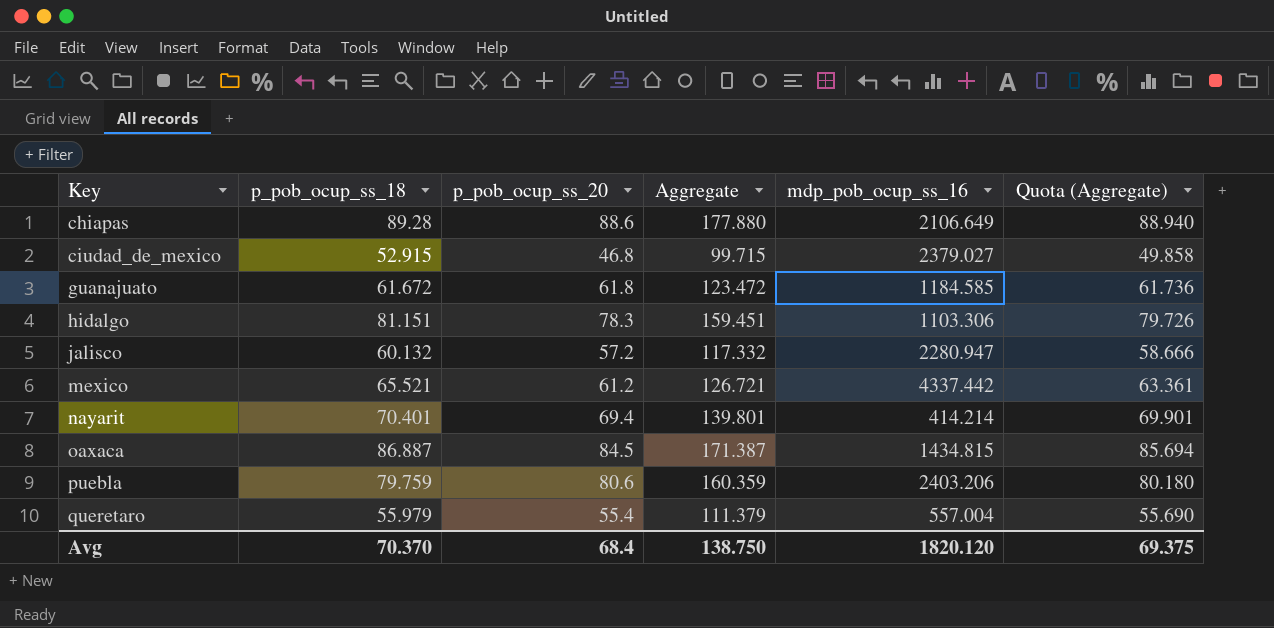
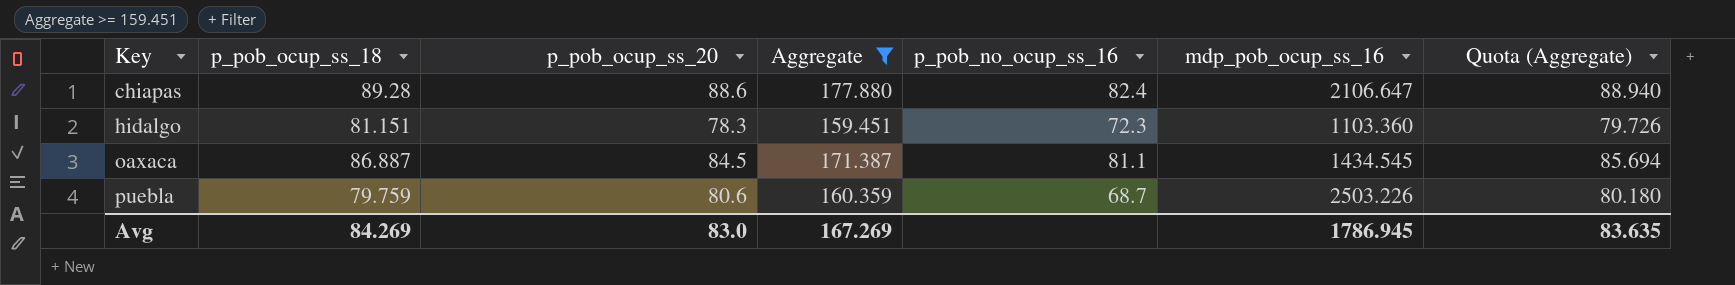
filter: none -> Aggregate >= 159.451
column p_pob_no_ocup_ss_16 | position: none -> 5
chiapas | mdp_pob_ocup_ss_16: 2106.649 -> 2106.647
hidalgo | mdp_pob_ocup_ss_16: 1103.306 -> 1103.360
oaxaca | mdp_pob_ocup_ss_16: 1434.815 -> 1434.545
puebla | mdp_pob_ocup_ss_16: 2403.206 -> 2503.226
Avg | p_pob_ocup_ss_18: 70.370 -> 84.269
Avg | p_pob_ocup_ss_20: 68.4 -> 83.0
Avg | Aggregate: 138.750 -> 167.269
Avg | mdp_pob_ocup_ss_16: 1820.120 -> 1786.945
Avg | Quota (Aggregate): 69.375 -> 83.635

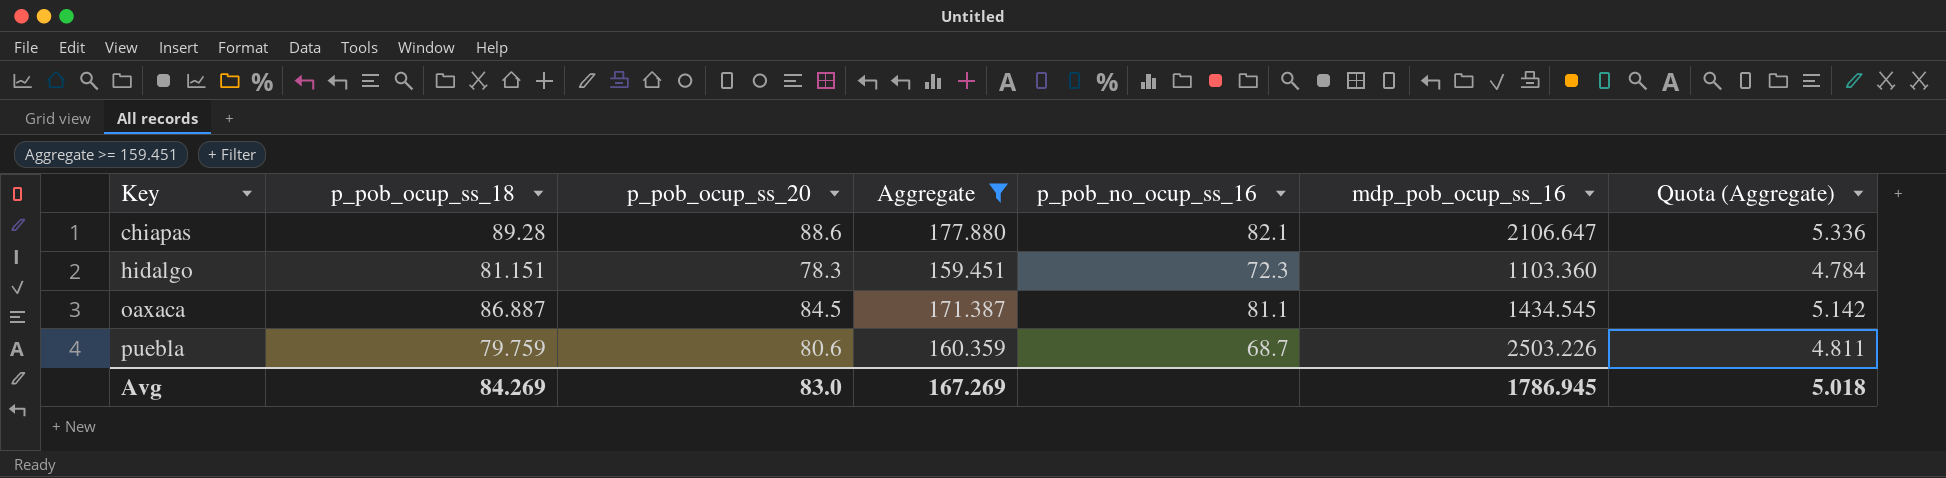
column Quota (Aggregate) | formula: [Aggregate] * 0.5 -> [Aggregate] * 0.03
chiapas | p_pob_no_ocup_ss_16: 82.4 -> 82.1
Avg | Quota (Aggregate): 83.635 -> 5.018

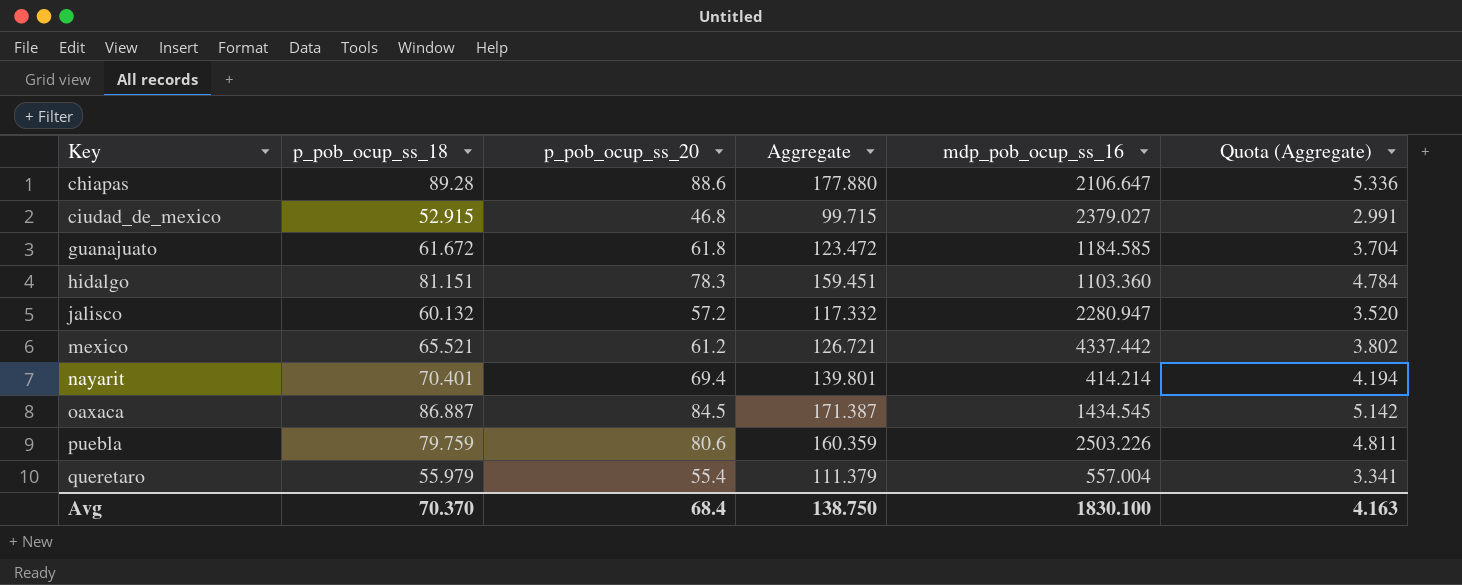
filter: Aggregate >= 159.451 -> none
column p_pob_no_ocup_ss_16 | position: 5 -> none
Avg | p_pob_ocup_ss_18: 84.269 -> 70.370
Avg | p_pob_ocup_ss_20: 83.0 -> 68.4
Avg | Aggregate: 167.269 -> 138.750
Avg | mdp_pob_ocup_ss_16: 1786.945 -> 1830.100
Avg | Quota (Aggregate): 5.018 -> 4.163

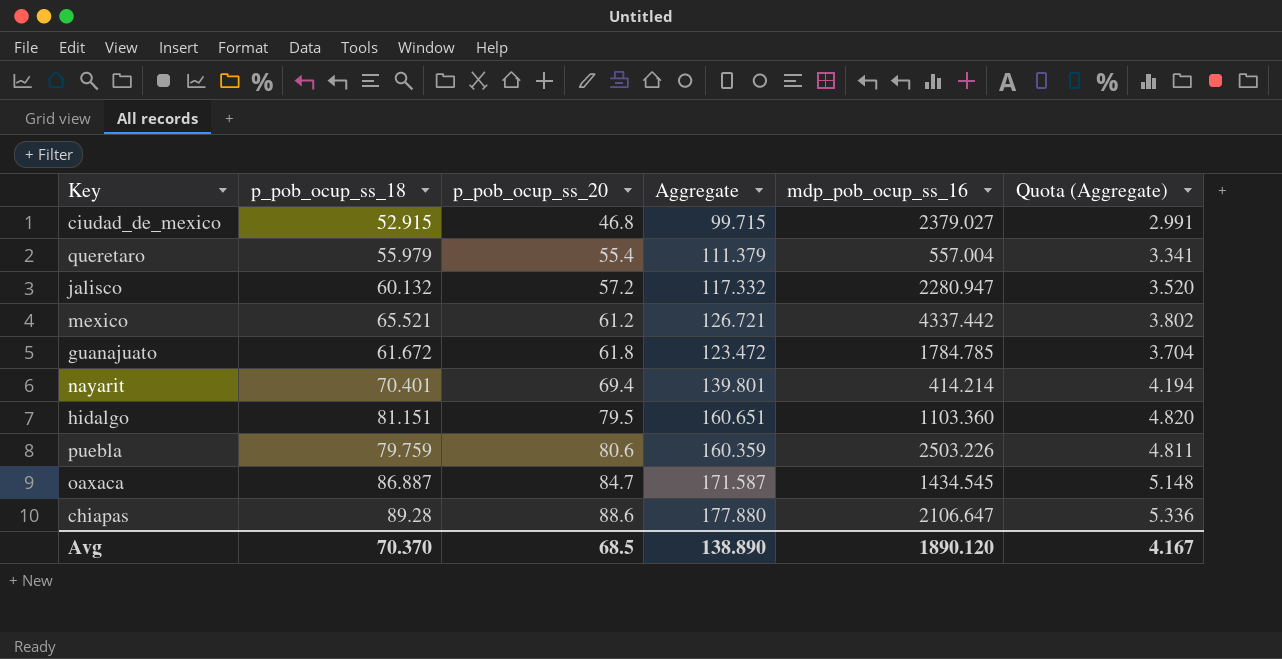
row order: Key ascending -> p_pob_ocup_ss_20 ascending
guanajuato | mdp_pob_ocup_ss_16: 1184.585 -> 1784.785
hidalgo | p_pob_ocup_ss_20: 78.3 -> 79.5
hidalgo | Aggregate: 159.451 -> 160.651
hidalgo | Quota (Aggregate): 4.784 -> 4.820
oaxaca | p_pob_ocup_ss_20: 84.5 -> 84.7
oaxaca | Aggregate: 171.387 -> 171.587
oaxaca | Quota (Aggregate): 5.142 -> 5.148
Avg | p_pob_ocup_ss_20: 68.4 -> 68.5
Avg | Aggregate: 138.750 -> 138.890
Avg | mdp_pob_ocup_ss_16: 1830.100 -> 1890.120
Avg | Quota (Aggregate): 4.163 -> 4.167

